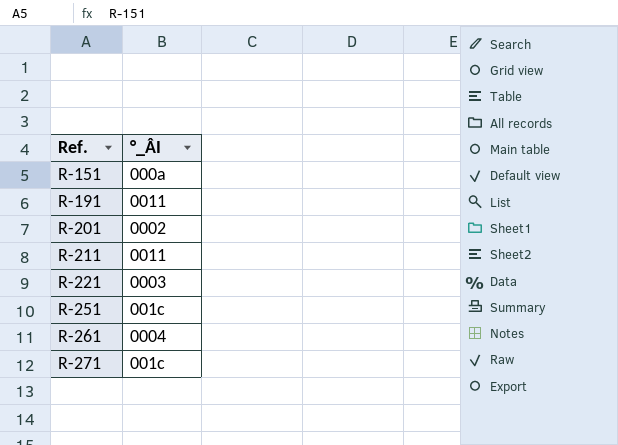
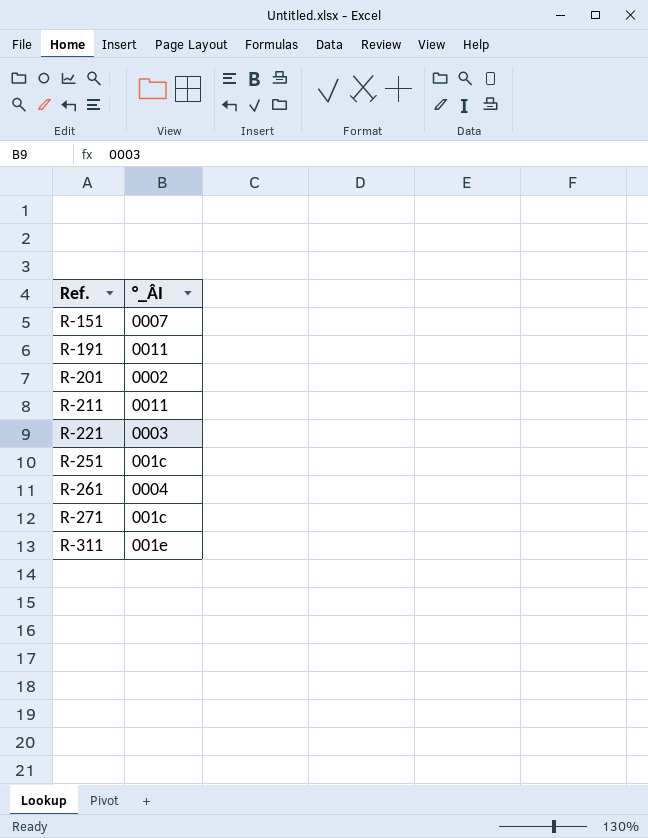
R-151 | °_ÂI: 000a -> 0007
row R-311: none -> 001e

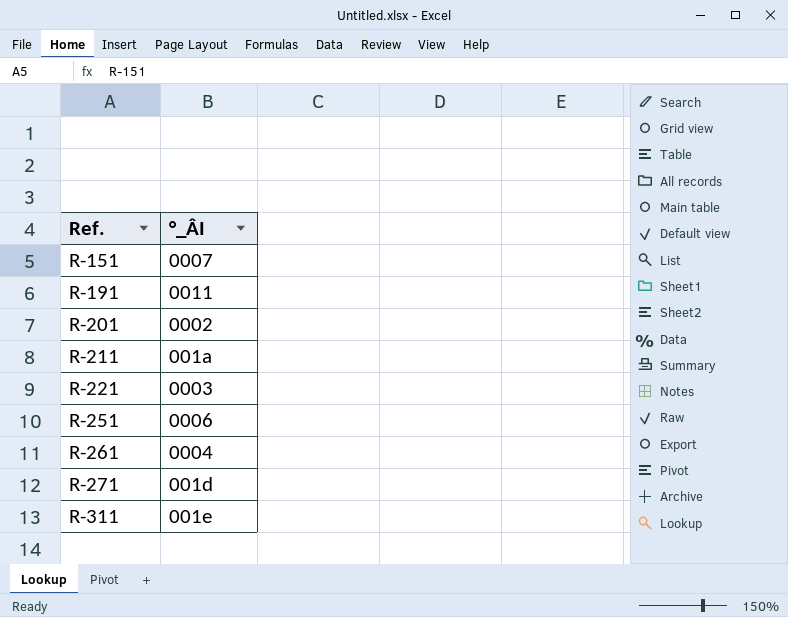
R-211 | °_ÂI: 0011 -> 001a
R-251 | °_ÂI: 001c -> 0006
R-271 | °_ÂI: 001c -> 001d

